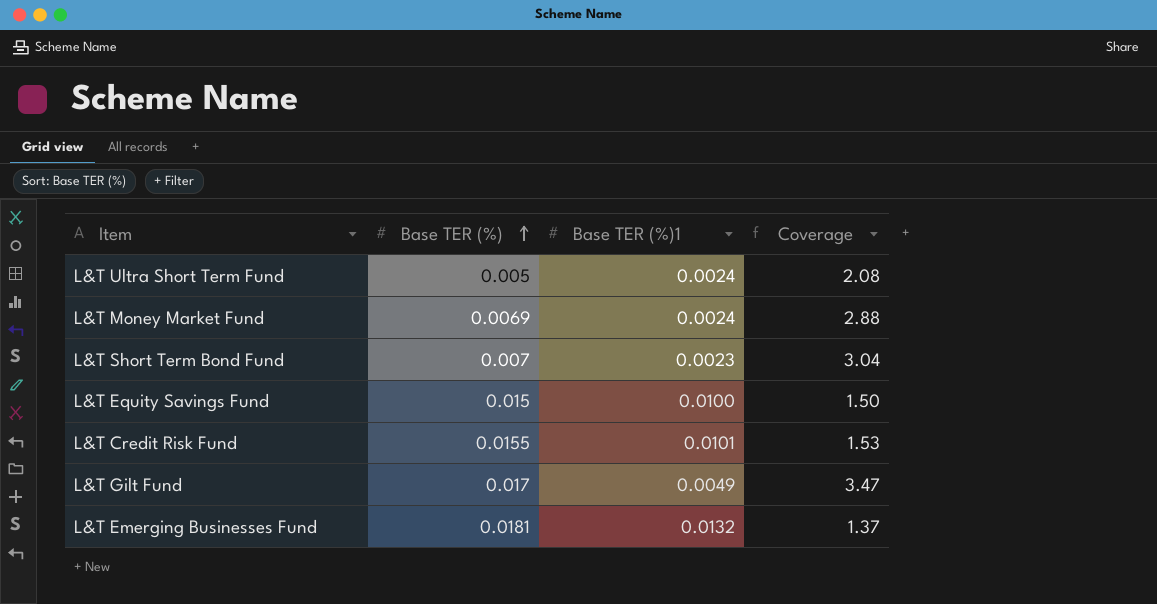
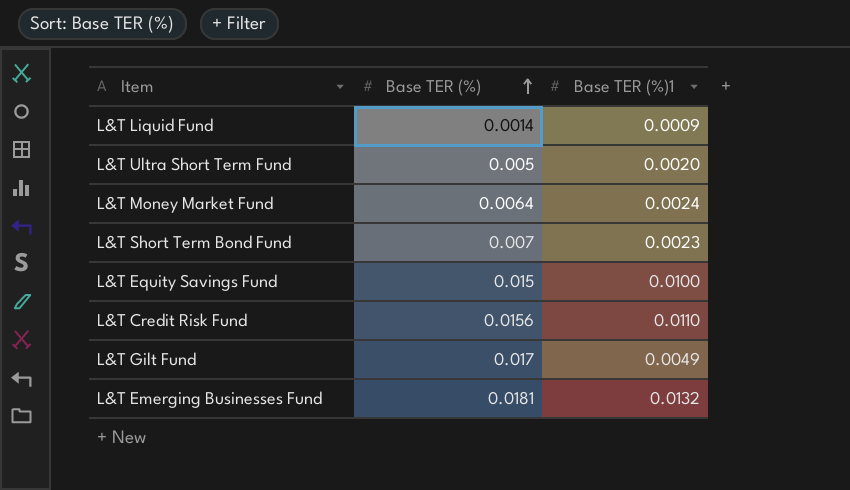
column Coverage | formula: [Base TER (%)] / [Base TER (%)1] -> none
row L&T Liquid Fund: none -> 0.0014 | 0.0009
L&T Ultra Short Term Fund | Base TER (%)1: 0.0024 -> 0.0020
L&T Money Market Fund | Base TER (%): 0.0069 -> 0.0064
L&T Credit Risk Fund | Base TER (%): 0.0155 -> 0.0156
L&T Credit Risk Fund | Base TER (%)1: 0.0101 -> 0.0110

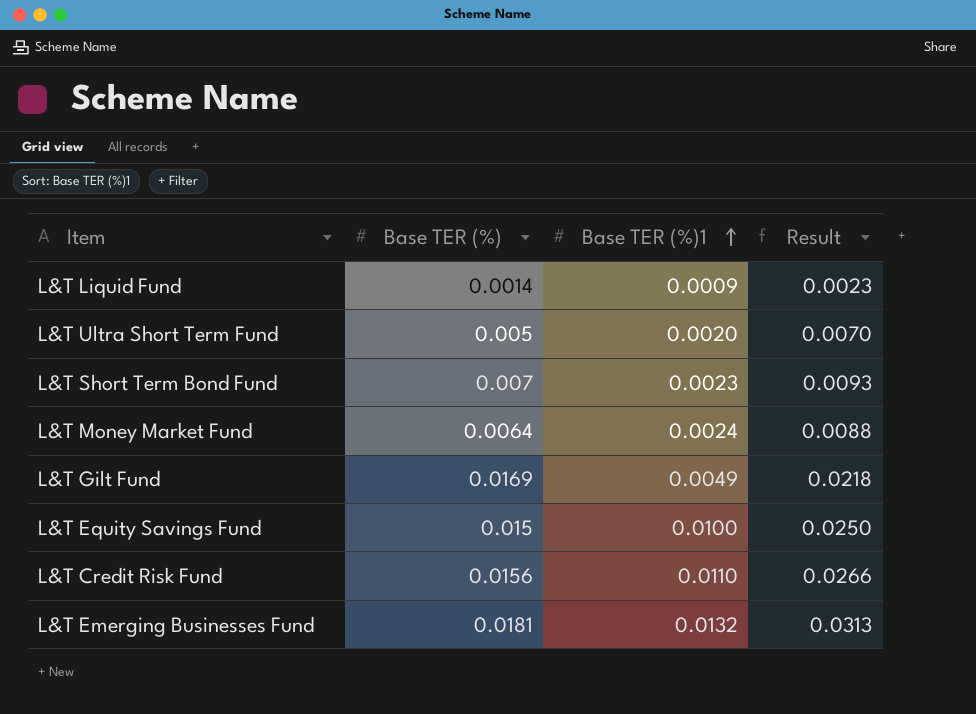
row order: Base TER (%) ascending -> Base TER (%)1 ascending
column Result | formula: none -> [Base TER (%)] + [Base TER (%)1]
L&T Gilt Fund | Base TER (%): 0.017 -> 0.0169

